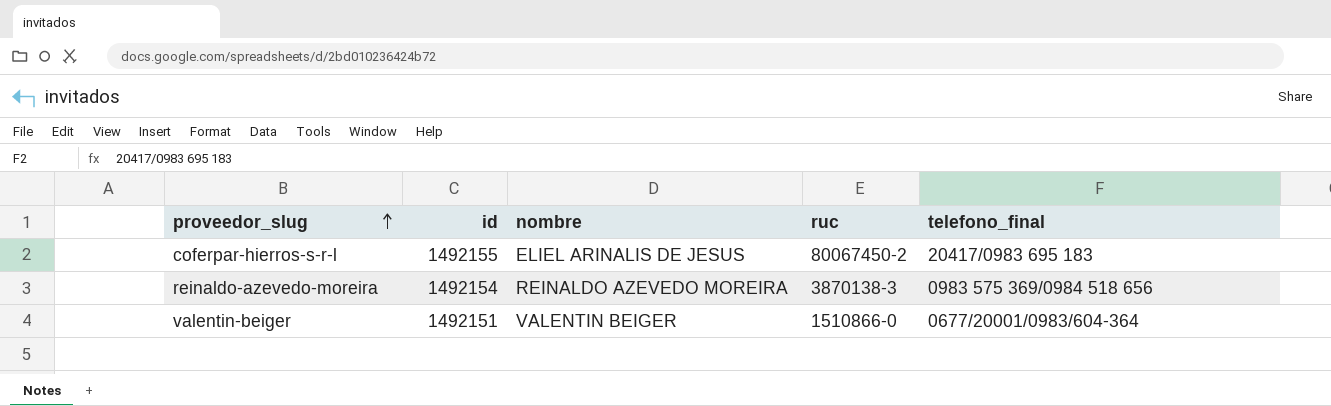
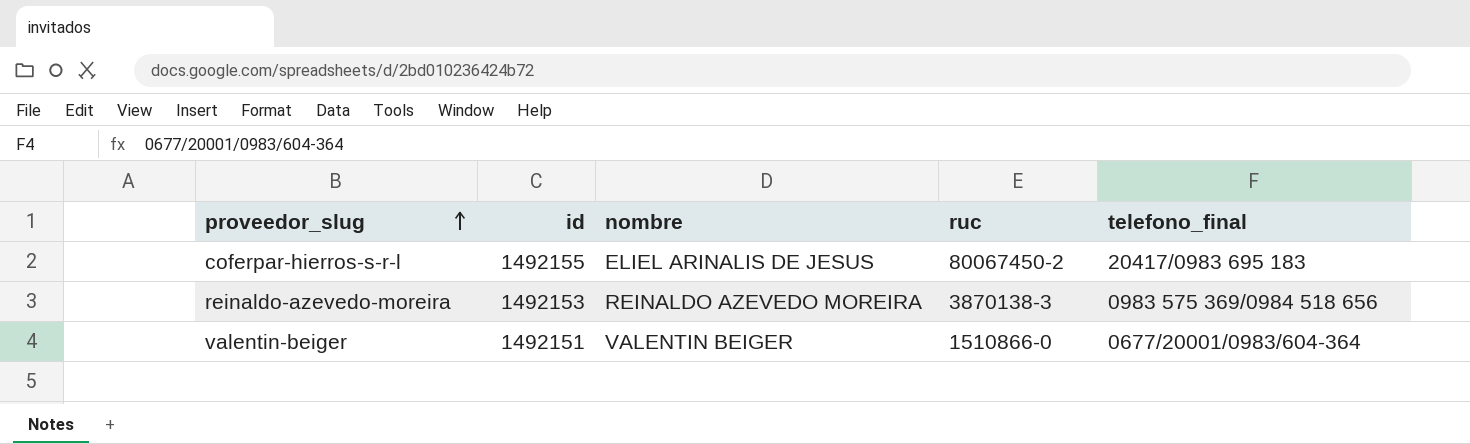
reinaldo-azevedo-moreira | id: 1492154 -> 1492153

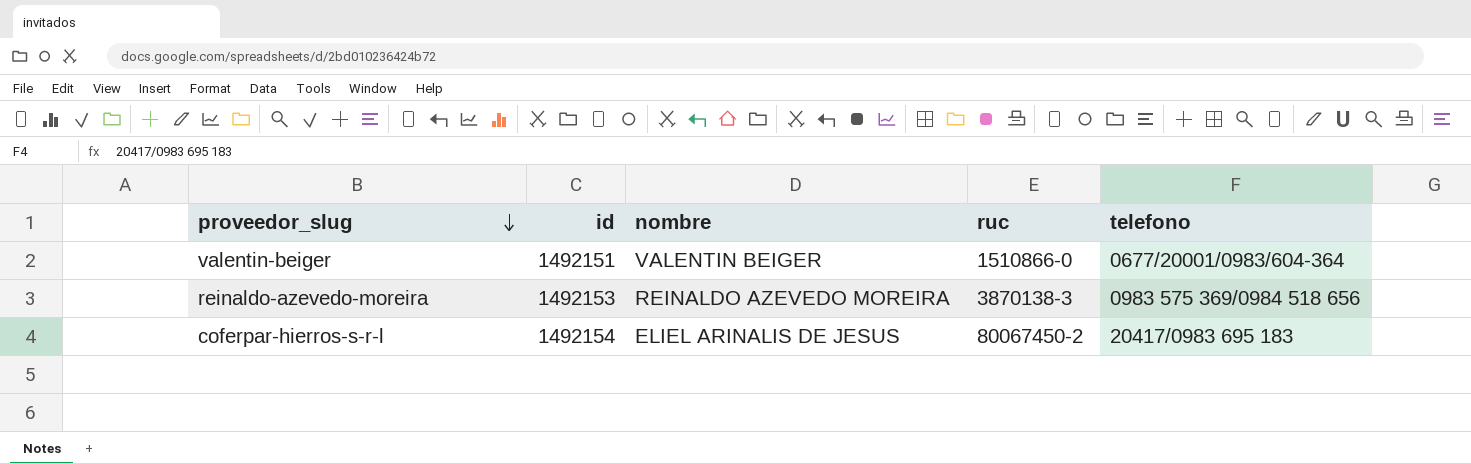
row order: proveedor_slug ascending -> proveedor_slug descending
column name: telefono_final -> telefono
coferpar-hierros-s-r-l | id: 1492155 -> 1492154

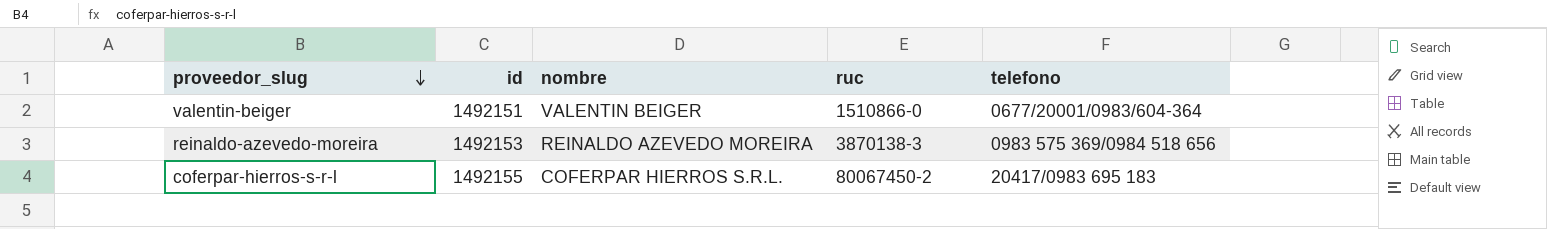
coferpar-hierros-s-r-l | id: 1492154 -> 1492155
coferpar-hierros-s-r-l | nombre: ELIEL ARINALIS DE JESUS -> COFERPAR HIERROS S.R.L.

